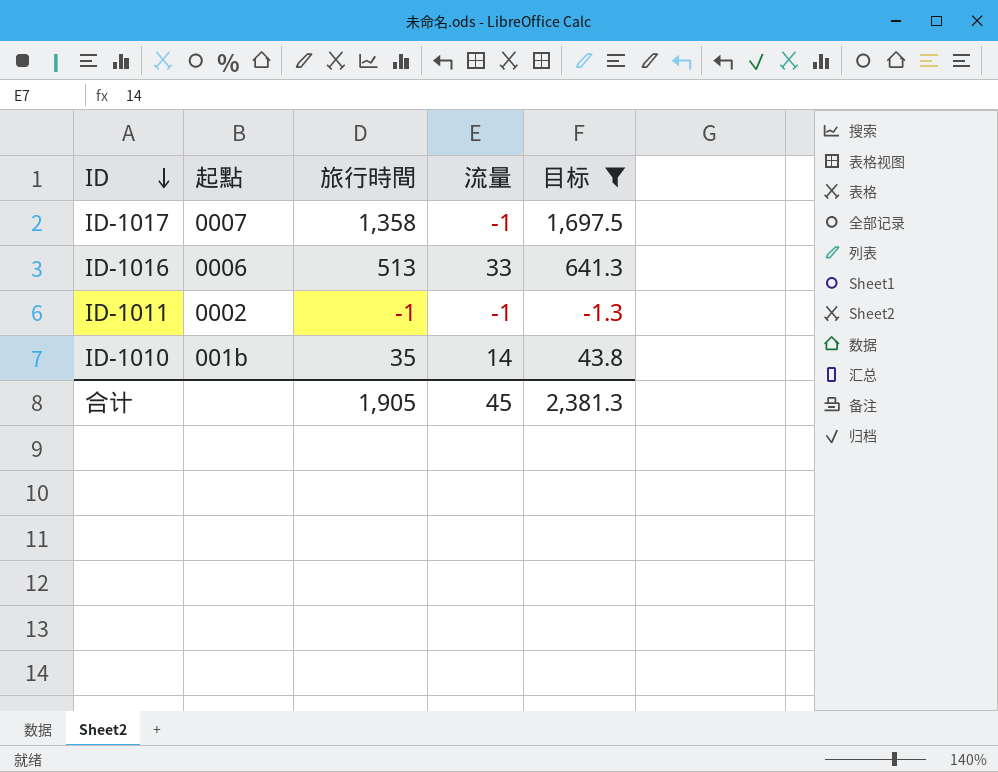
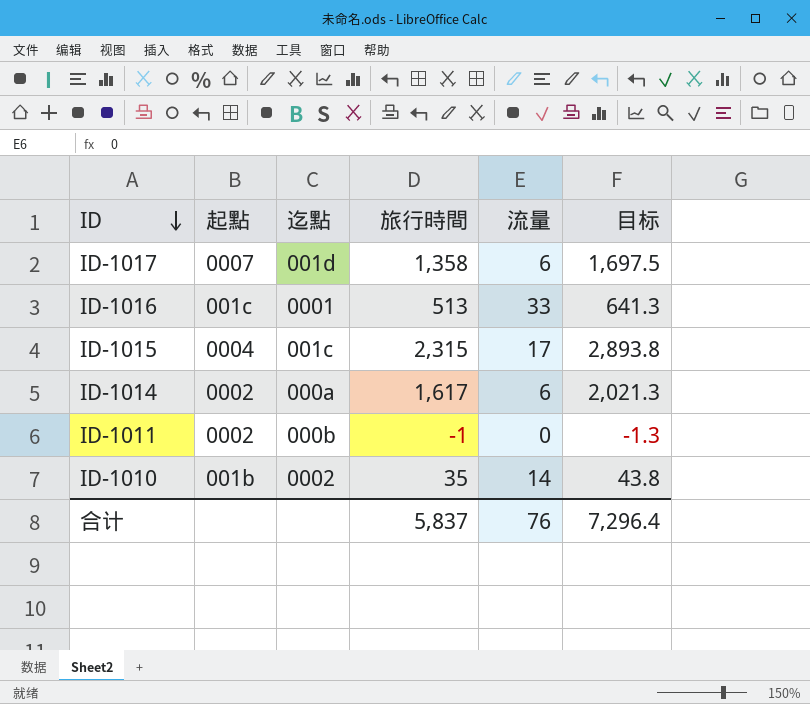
filter: 目标 <= 1,697.5 -> none
column 迄點 | position: none -> 3
ID-1017 | 流量: -1 -> 6
ID-1016 | 起點: 0006 -> 001c
ID-1011 | 流量: -1 -> 0
合计 | 旅行時間: 1,905 -> 5,837
合计 | 流量: 45 -> 76
合计 | 目标: 2,381.3 -> 7,296.4

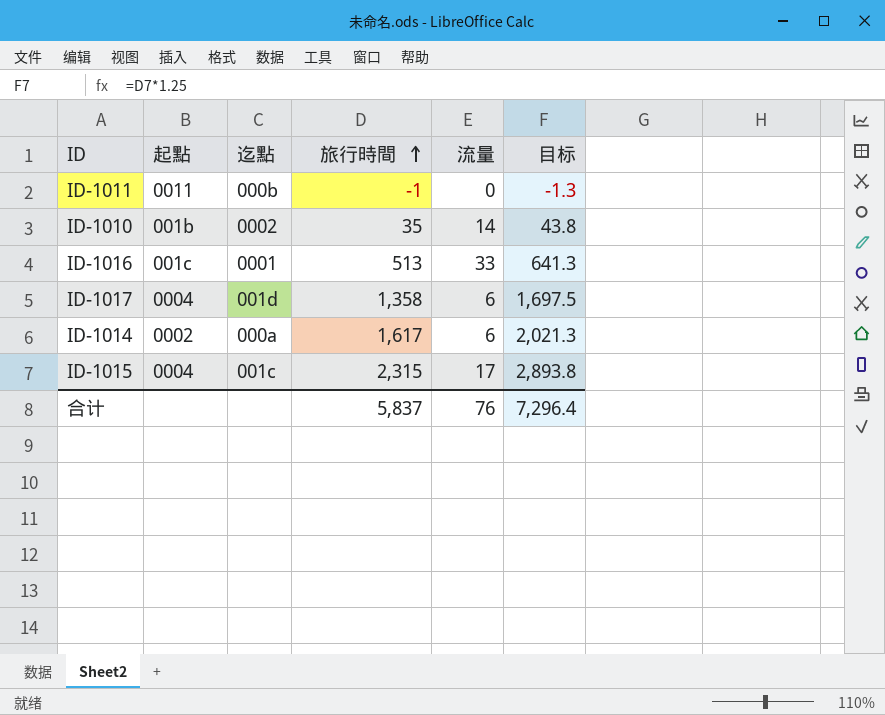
row order: ID descending -> 旅行時間 ascending
ID-1011 | 起點: 0002 -> 0011
ID-1017 | 起點: 0007 -> 0004

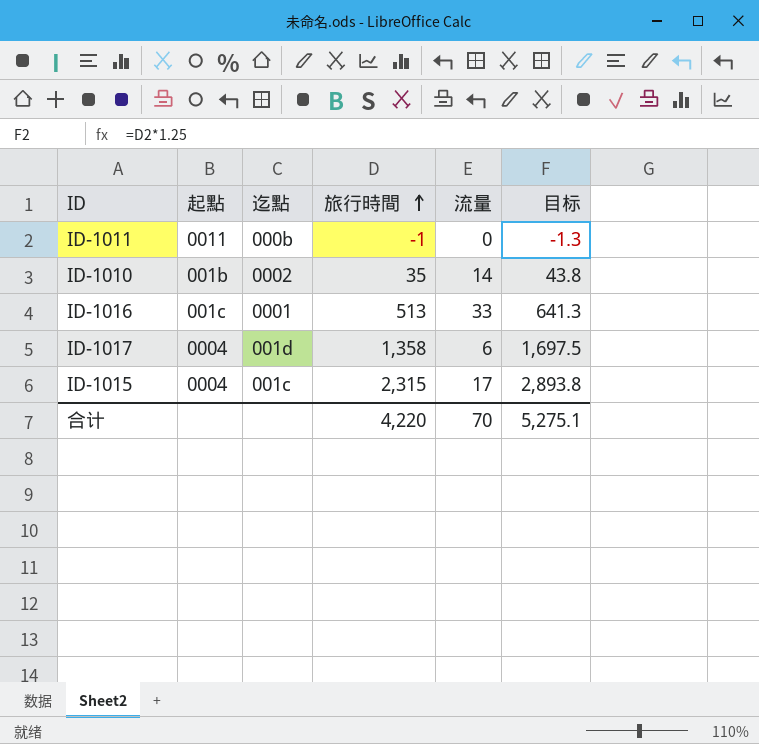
row ID-1014: 0002 | 000a | 1,617 | 6 | 2,021.3 -> none
合计 | 旅行時間: 5,837 -> 4,220
合计 | 流量: 76 -> 70
合计 | 目标: 7,296.4 -> 5,275.1

